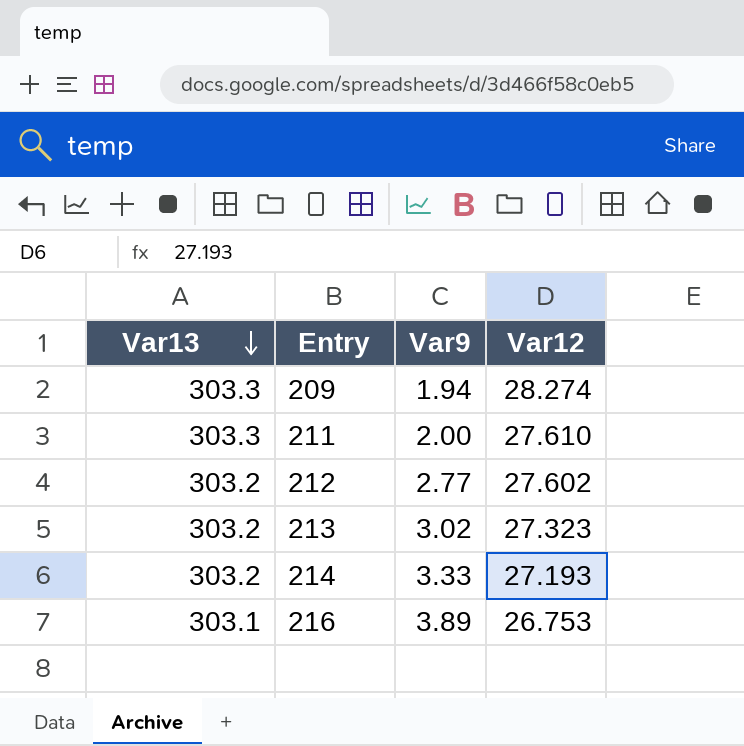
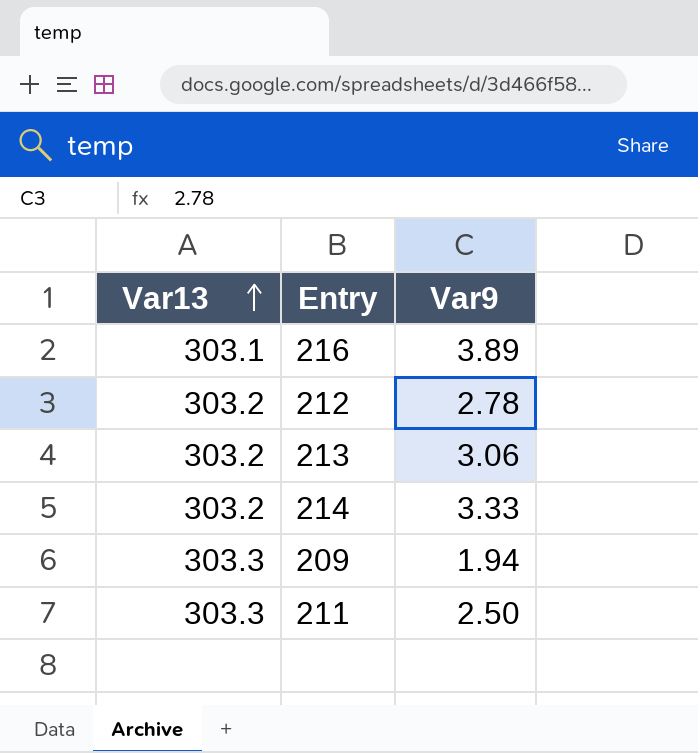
row order: Var13 descending -> Var13 ascending
column Var12 | position: 4 -> none
212 | Var9: 2.77 -> 2.78
213 | Var9: 3.02 -> 3.06
211 | Var9: 2.00 -> 2.50

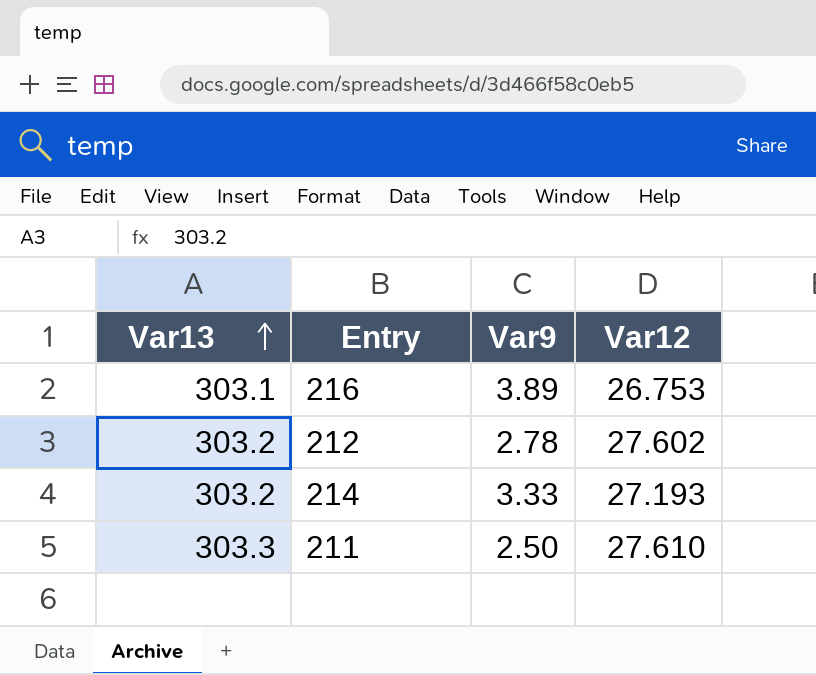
column Var12 | position: none -> 4
row 213: 303.2 | 3.06 -> none
row 209: 303.3 | 1.94 -> none

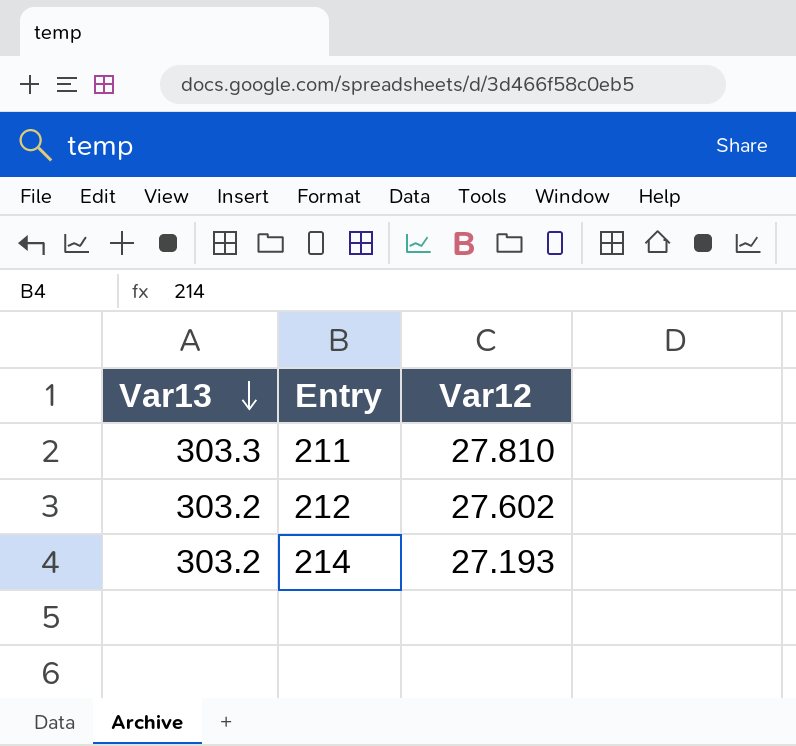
row order: Var13 ascending -> Var13 descending
column Var9 | position: 3 -> none
row 216: 303.1 | 3.89 | 26.753 -> none
211 | Var12: 27.610 -> 27.810

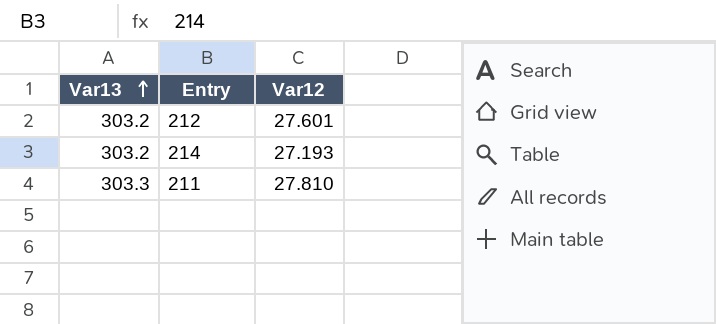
row order: Var13 descending -> Var13 ascending
212 | Var12: 27.602 -> 27.601

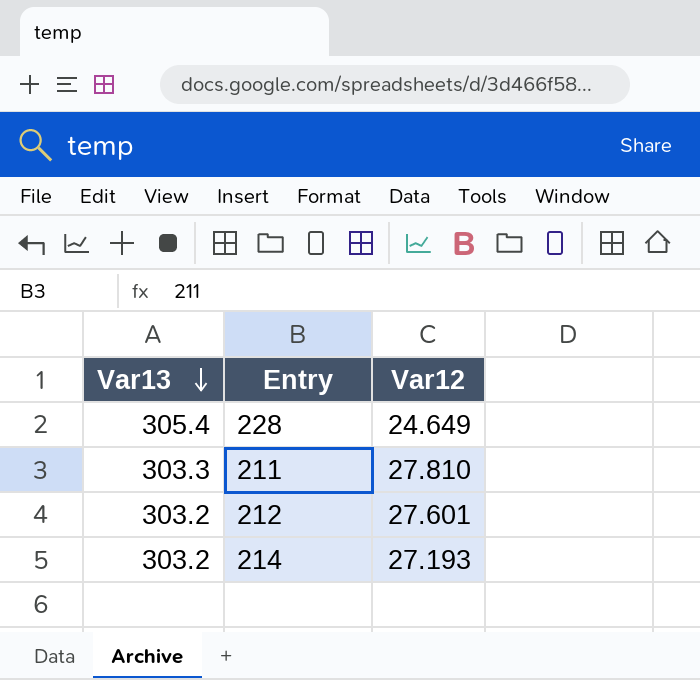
row order: Var13 ascending -> Var13 descending
row 228: none -> 305.4 | 24.649

